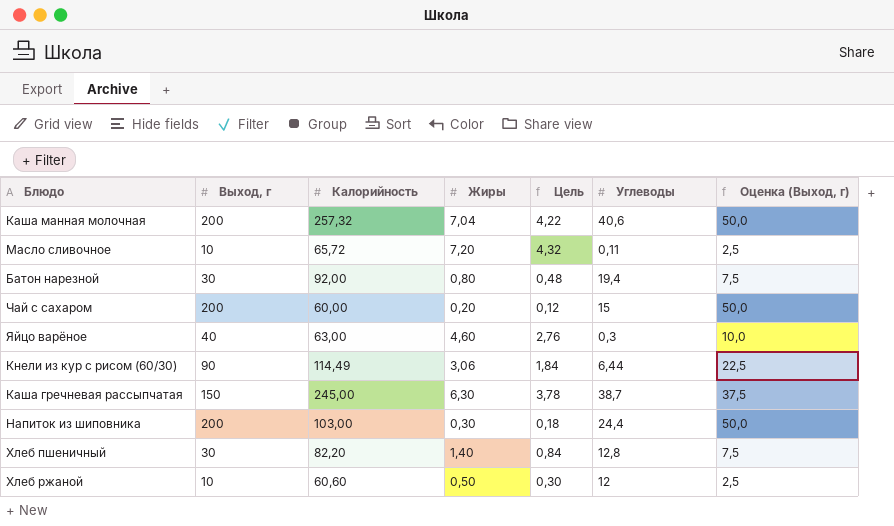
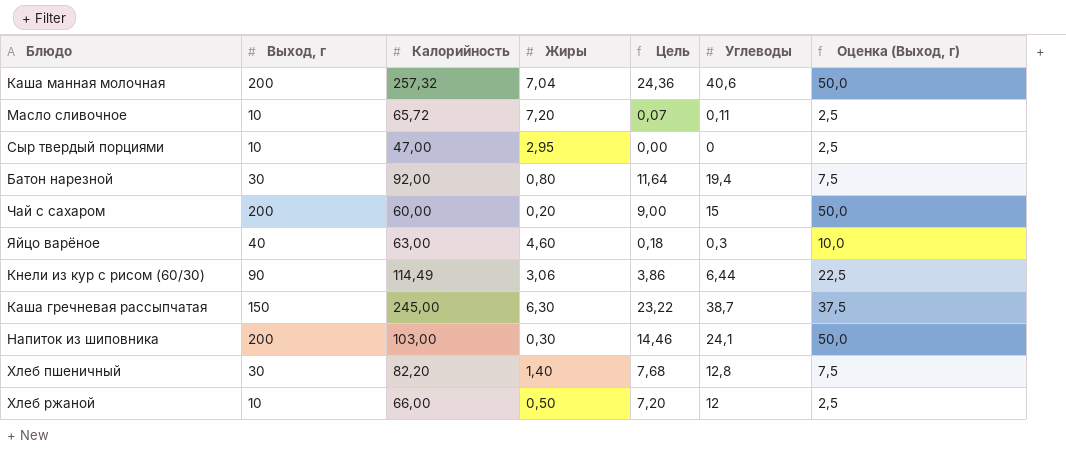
column Цель | formula: [Жиры] * 0,6 -> [Углеводы] * 0,6
row Сыр твердый порциями: none -> 10 | 47,00 | 2,95 | 0,00 | 0 | 2,5
Напиток из шиповника | Углеводы: 24,4 -> 24,1
Хлеб ржаной | Калорийность: 60,60 -> 66,00

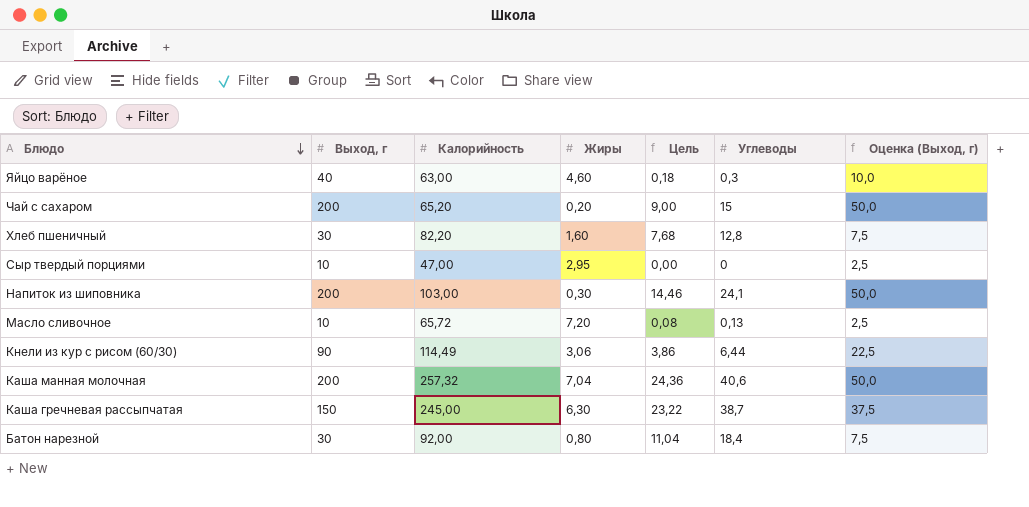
row order: none -> Блюдо descending
row Хлеб ржаной: 10 | 66,00 | 0,50 | 7,20 | 12 | 2,5 -> none
Чай с сахаром | Калорийность: 60,00 -> 65,20
Хлеб пшеничный | Жиры: 1,40 -> 1,60
Масло сливочное | Цель: 0,07 -> 0,08
Масло сливочное | Углеводы: 0,11 -> 0,13
Батон нарезной | Цель: 11,64 -> 11,04
Батон нарезной | Углеводы: 19,4 -> 18,4

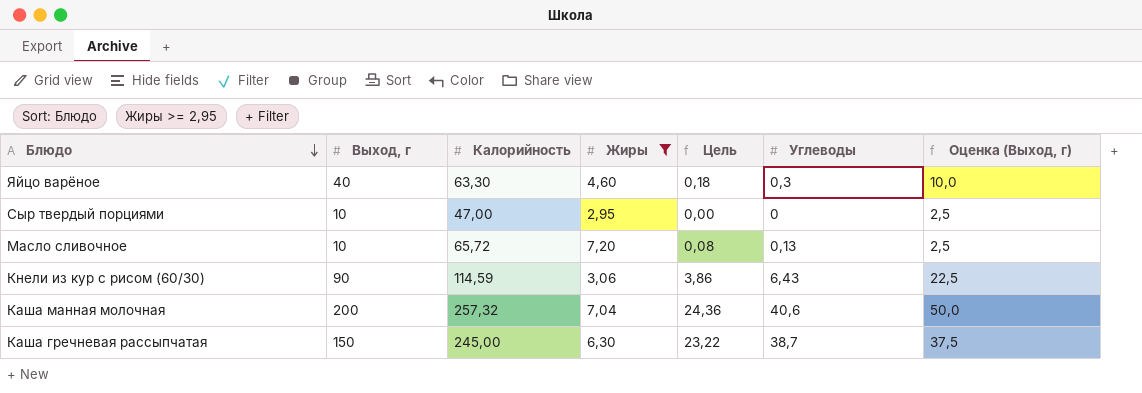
filter: none -> Жиры >= 2,95
Яйцо варёное | Калорийность: 63,00 -> 63,30
Кнели из кур с рисом (60/30) | Калорийность: 114,49 -> 114,59
Кнели из кур с рисом (60/30) | Углеводы: 6,44 -> 6,43

